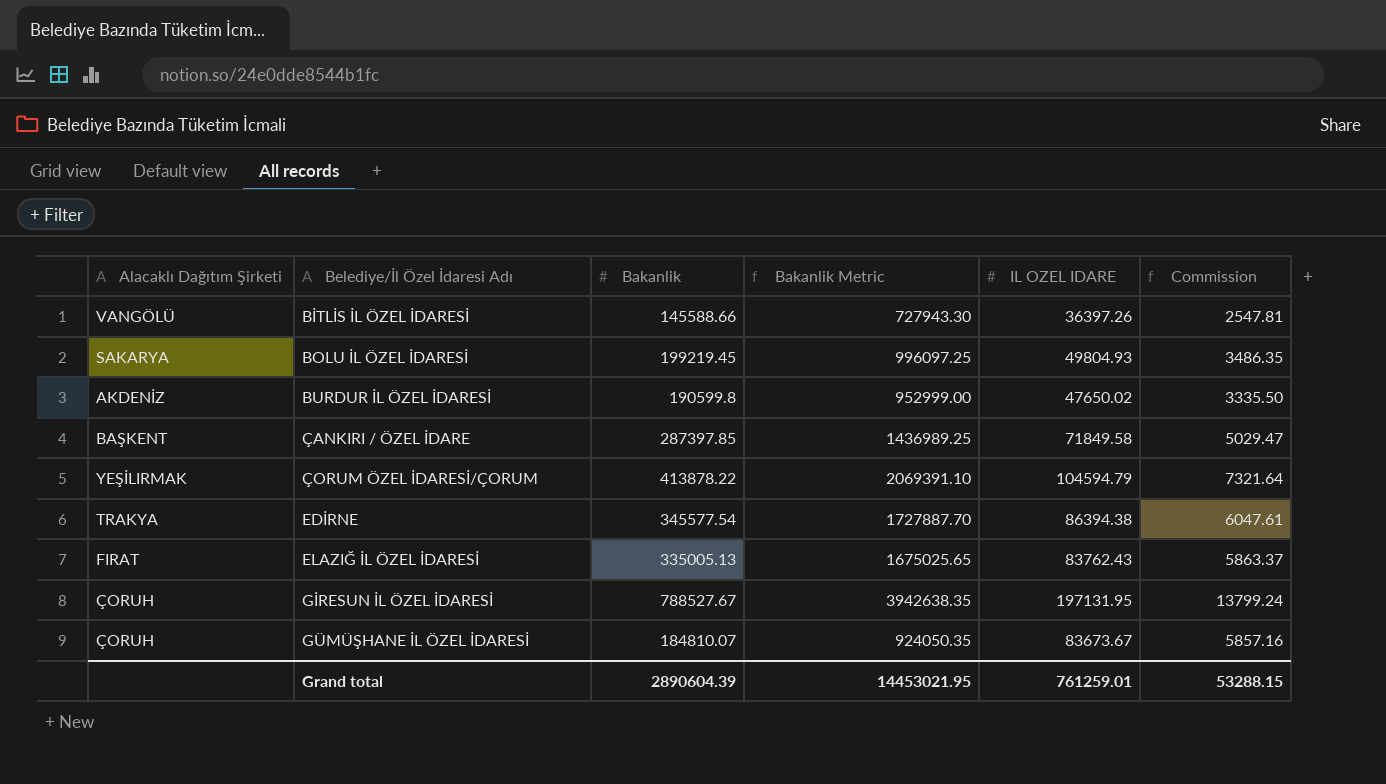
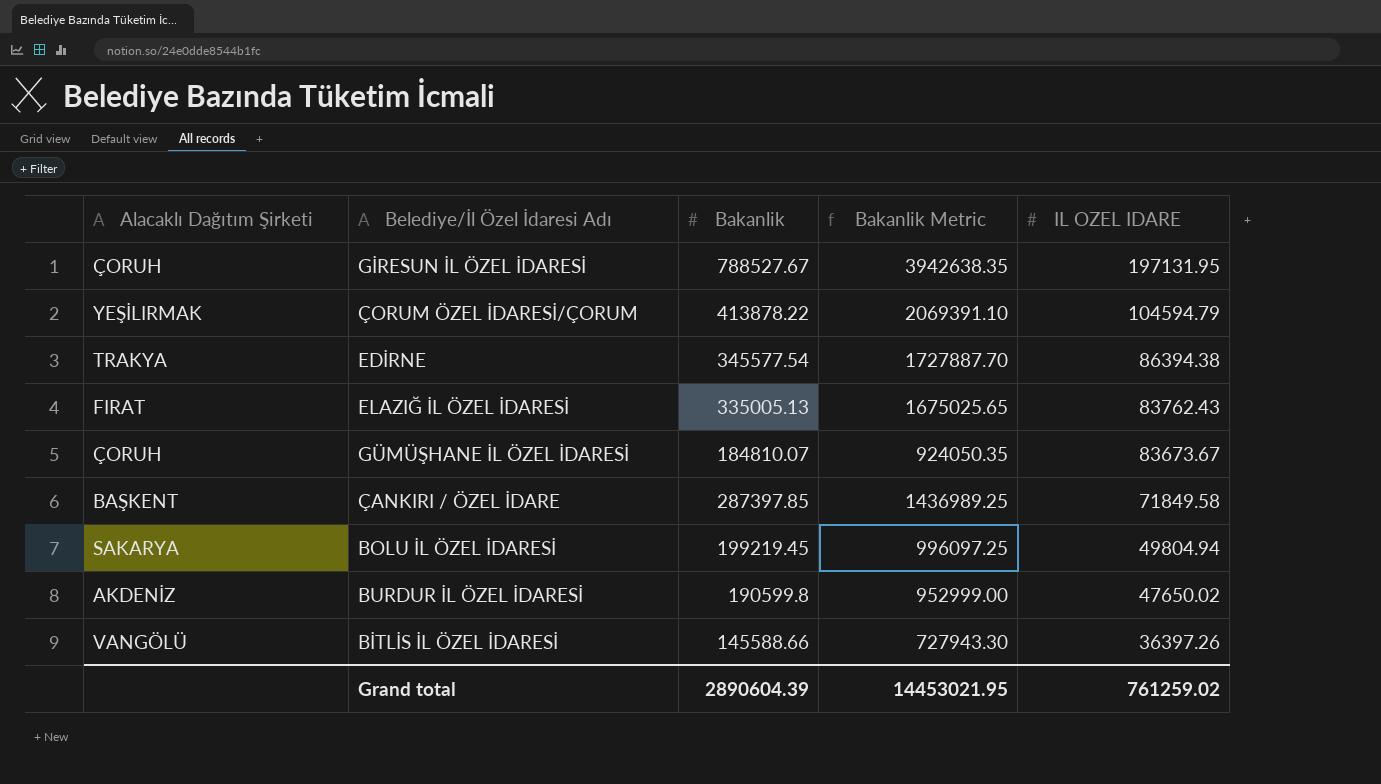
row order: Belediye/İl Özel İdaresi Adı ascending -> IL OZEL IDARE descending
column Commission | formula: [IL OZEL IDARE] * 0.07 -> none
BOLU İL ÖZEL İDARESİ | IL OZEL IDARE: 49804.93 -> 49804.94
Grand total | IL OZEL IDARE: 761259.01 -> 761259.02

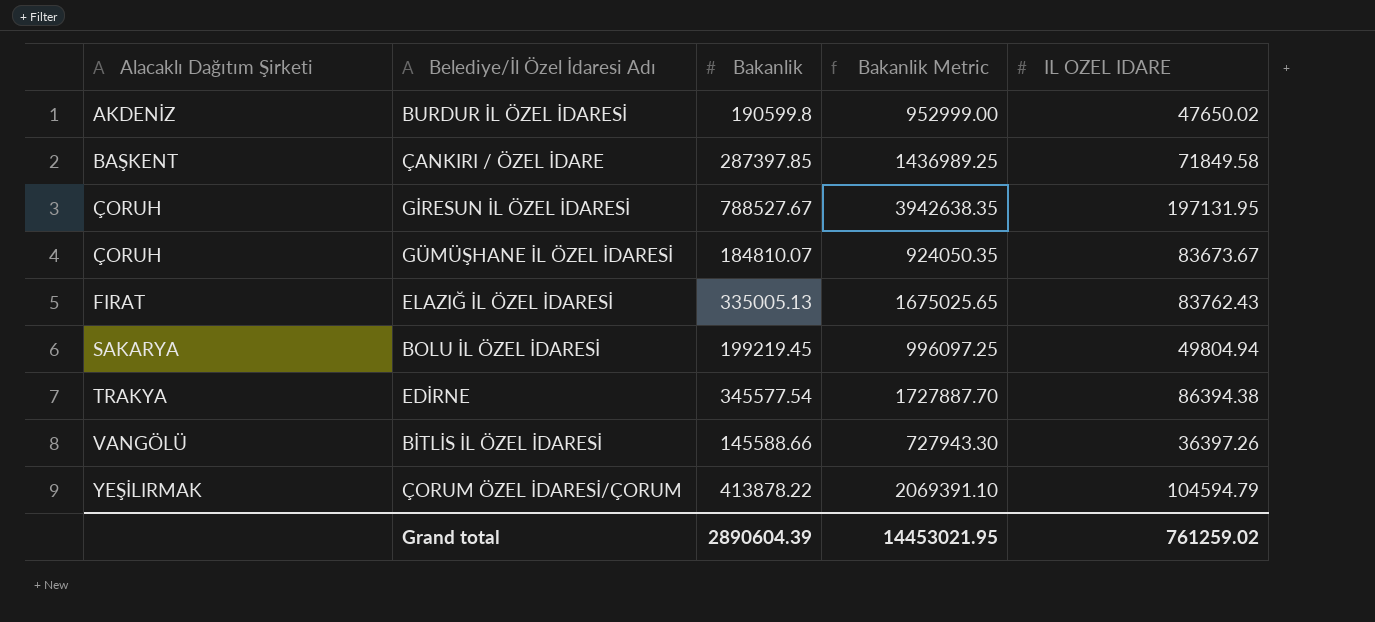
row order: IL OZEL IDARE descending -> Alacaklı Dağıtım Şirketi ascending

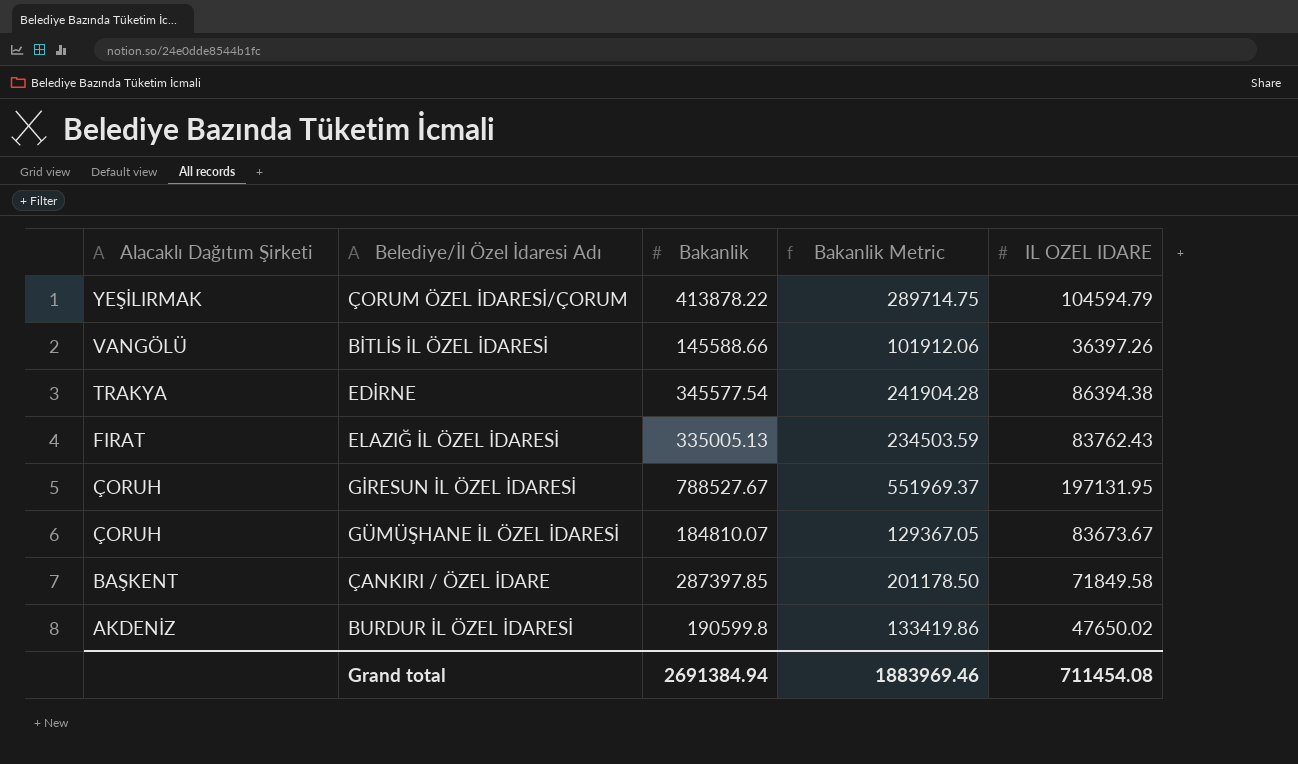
row order: Alacaklı Dağıtım Şirketi ascending -> Alacaklı Dağıtım Şirketi descending
column Bakanlik Metric | formula: [Bakanlik] * 5 -> [Bakanlik] * 0.7
row BOLU İL ÖZEL İDARESİ: SAKARYA | 199219.45 | 996097.25 | 49804.94 -> none
Grand total | Bakanlik: 2890604.39 -> 2691384.94
Grand total | Bakanlik Metric: 14453021.95 -> 1883969.46
Grand total | IL OZEL IDARE: 761259.02 -> 711454.08

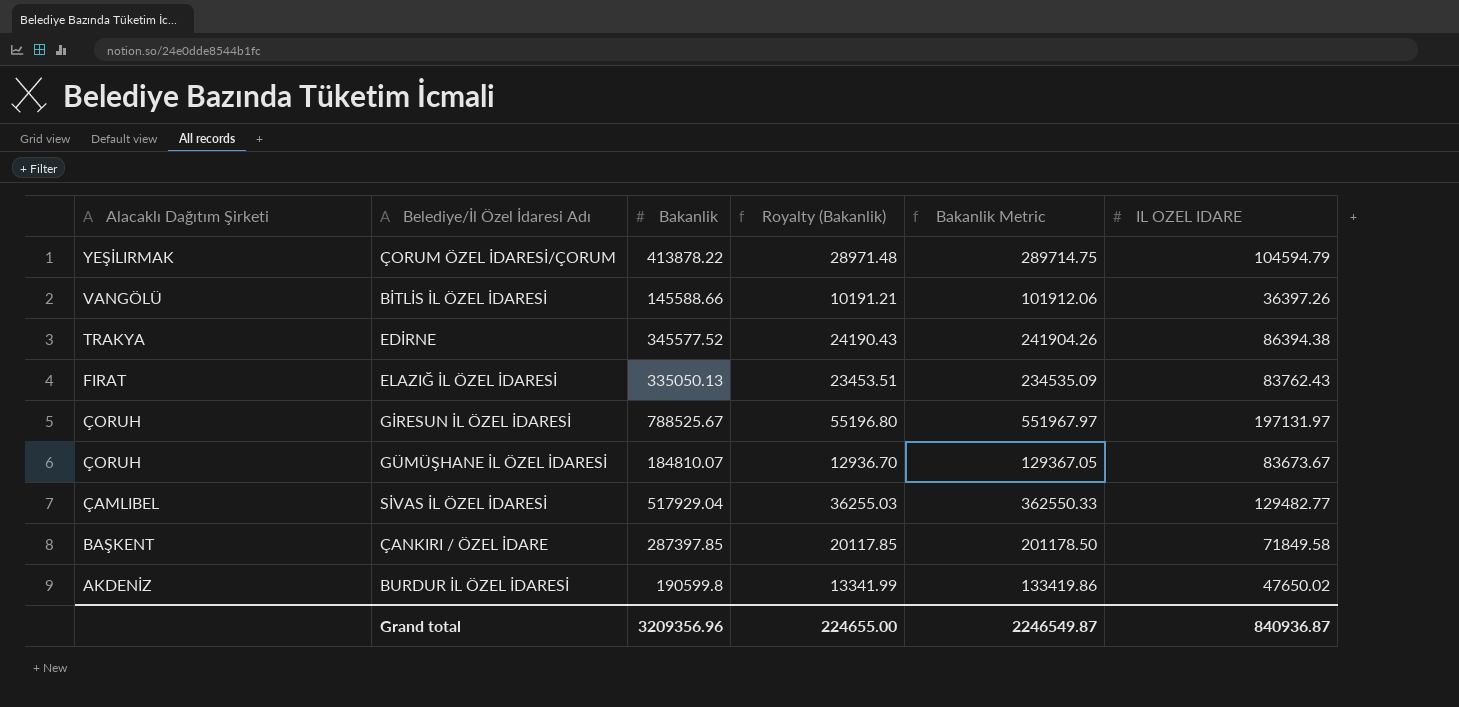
column Royalty (Bakanlik) | formula: none -> [Bakanlik] * 0.07
EDİRNE | Bakanlik: 345577.54 -> 345577.52
EDİRNE | Bakanlik Metric: 241904.28 -> 241904.26
ELAZIĞ İL ÖZEL İDARESİ | Bakanlik: 335005.13 -> 335050.13
ELAZIĞ İL ÖZEL İDARESİ | Bakanlik Metric: 234503.59 -> 234535.09
GİRESUN İL ÖZEL İDARESİ | Bakanlik: 788527.67 -> 788525.67
GİRESUN İL ÖZEL İDARESİ | Bakanlik Metric: 551969.37 -> 551967.97
GİRESUN İL ÖZEL İDARESİ | IL OZEL IDARE: 197131.95 -> 197131.97
row SİVAS İL ÖZEL İDARESİ: none -> ÇAMLIBEL | 517929.04 | 36255.03 | 362550.33 | 129482.77
Grand total | Bakanlik: 2691384.94 -> 3209356.96
Grand total | Bakanlik Metric: 1883969.46 -> 2246549.87
Grand total | IL OZEL IDARE: 711454.08 -> 840936.87

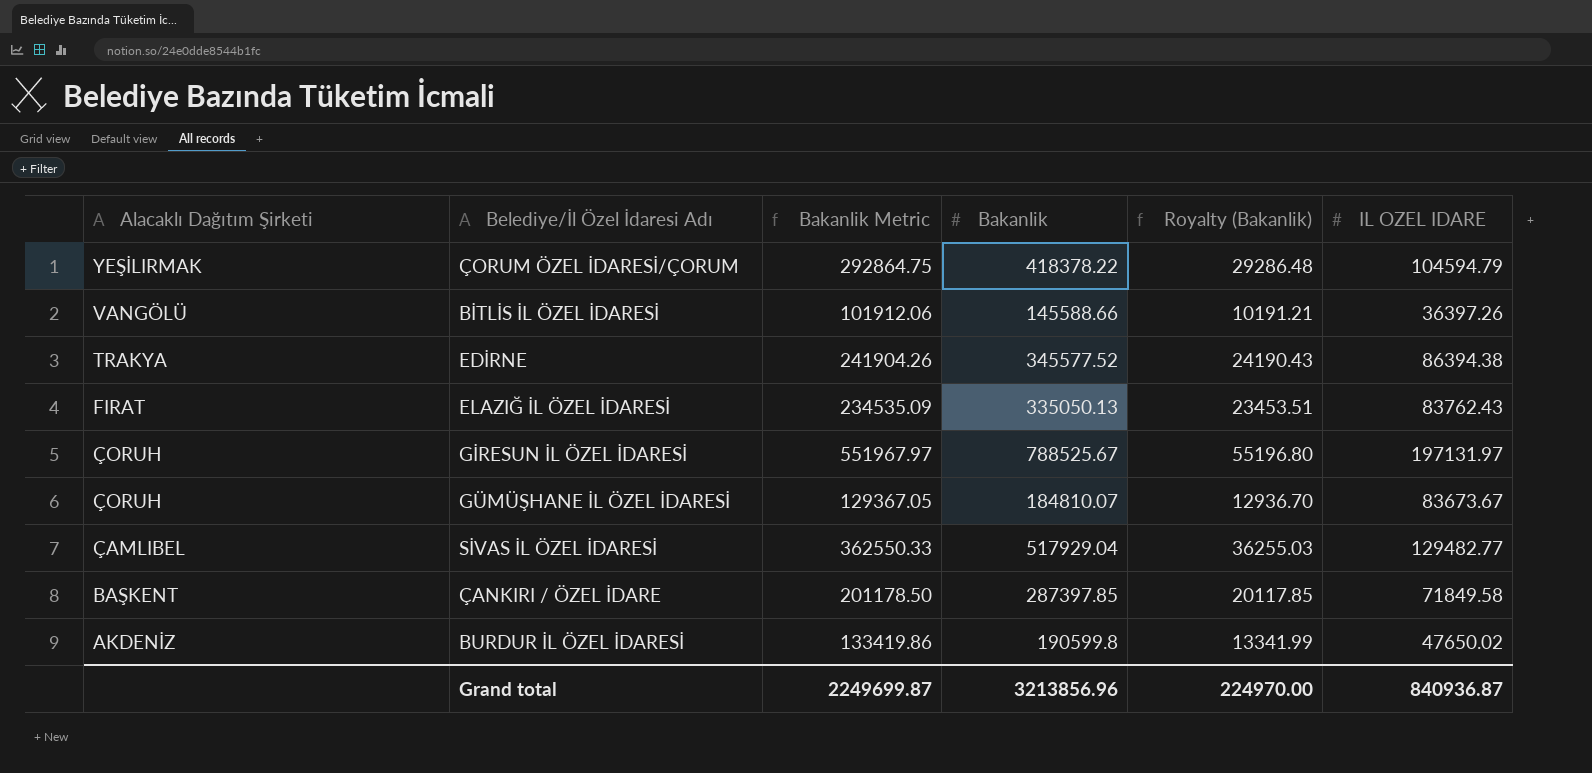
column Bakanlik Metric | position: 5 -> 3
ÇORUM ÖZEL İDARESİ/ÇORUM | Bakanlik Metric: 289714.75 -> 292864.75
ÇORUM ÖZEL İDARESİ/ÇORUM | Bakanlik: 413878.22 -> 418378.22
ÇORUM ÖZEL İDARESİ/ÇORUM | Royalty (Bakanlik): 28971.48 -> 29286.48
Grand total | Bakanlik Metric: 2246549.87 -> 2249699.87
Grand total | Bakanlik: 3209356.96 -> 3213856.96
Grand total | Royalty (Bakanlik): 224655.00 -> 224970.00

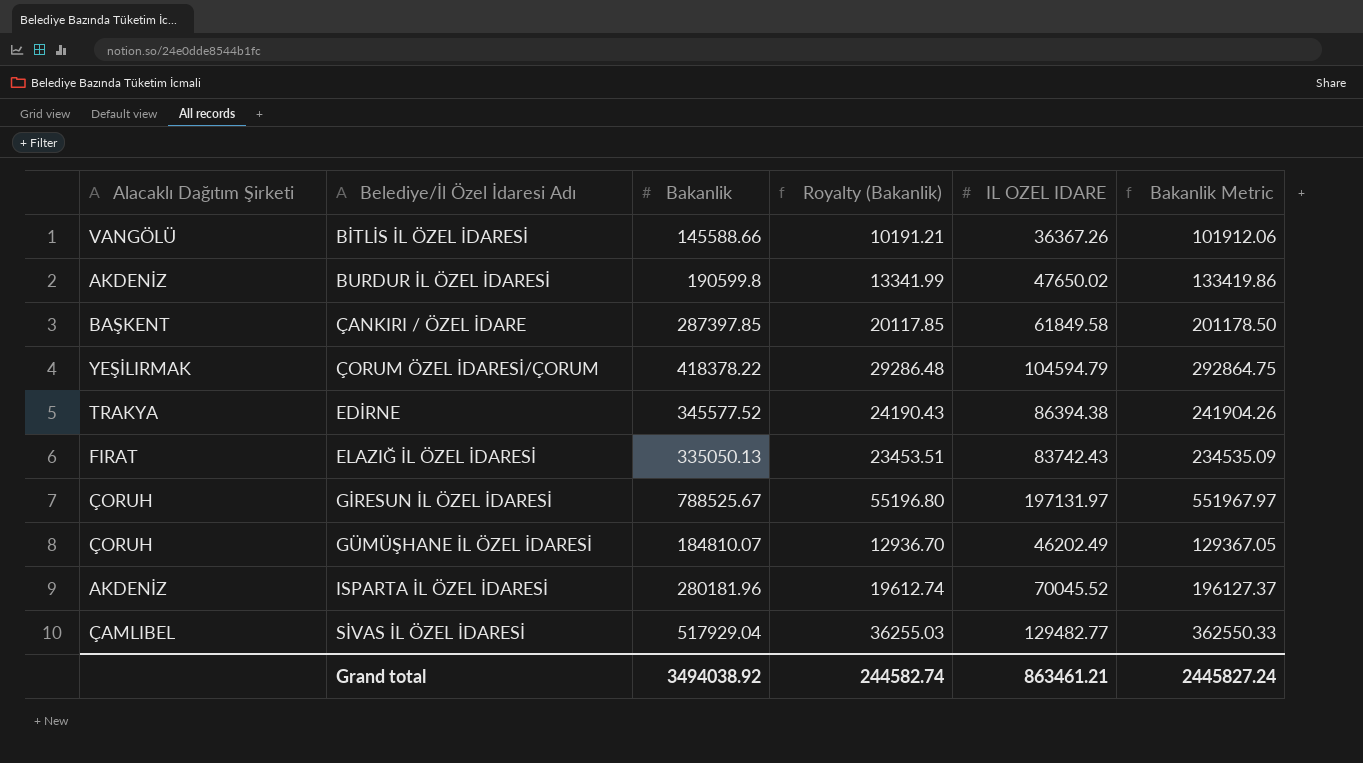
row order: Alacaklı Dağıtım Şirketi descending -> Belediye/İl Özel İdaresi Adı ascending
column Bakanlik Metric | position: 3 -> 6
BİTLİS İL ÖZEL İDARESİ | IL OZEL IDARE: 36397.26 -> 36367.26
ÇANKIRI / ÖZEL İDARE | IL OZEL IDARE: 71849.58 -> 61849.58
ELAZIĞ İL ÖZEL İDARESİ | IL OZEL IDARE: 83762.43 -> 83742.43
GÜMÜŞHANE İL ÖZEL İDARESİ | IL OZEL IDARE: 83673.67 -> 46202.49
row ISPARTA İL ÖZEL İDARESİ: none -> AKDENİZ | 280181.96 | 19612.74 | 70045.52 | 196127.37
Grand total | Bakanlik: 3213856.96 -> 3494038.92
Grand total | Royalty (Bakanlik): 224970.00 -> 244582.74
Grand total | IL OZEL IDARE: 840936.87 -> 863461.21
Grand total | Bakanlik Metric: 2249699.87 -> 2445827.24

